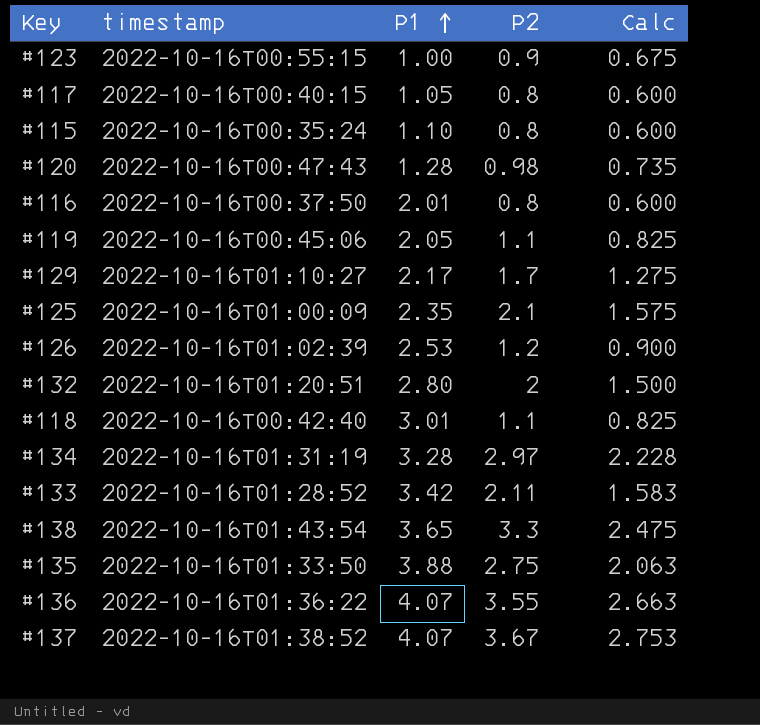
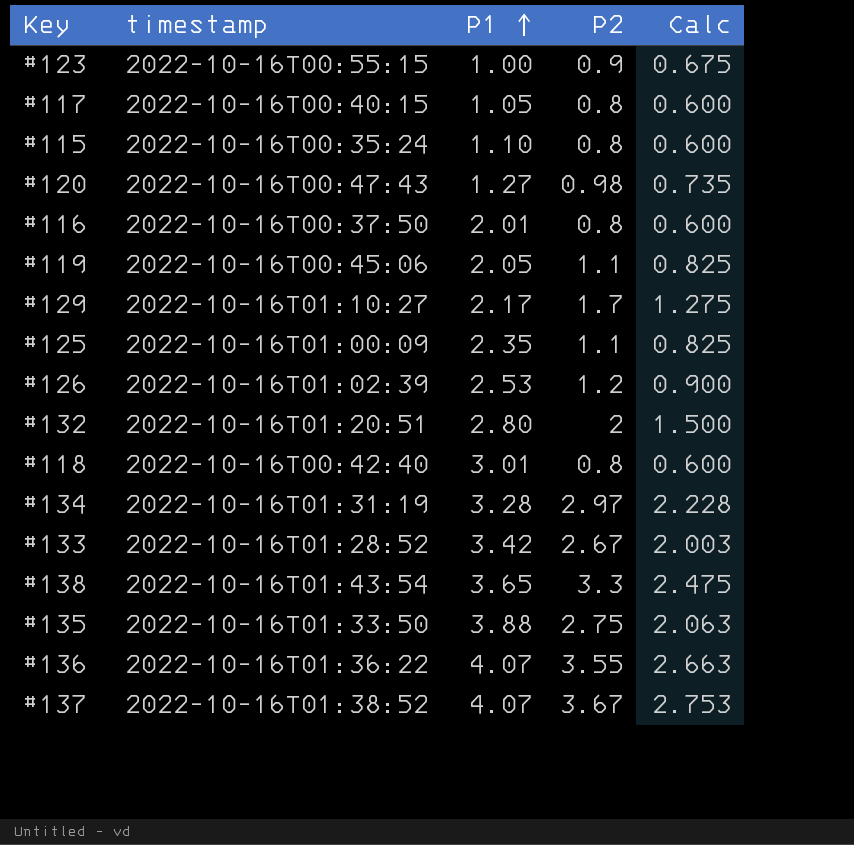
#120 | P1: 1.28 -> 1.27
#125 | P2: 2.1 -> 1.1
#125 | Calc: 1.575 -> 0.825
#118 | P2: 1.1 -> 0.8
#118 | Calc: 0.825 -> 0.600
#133 | P2: 2.11 -> 2.67
#133 | Calc: 1.583 -> 2.003

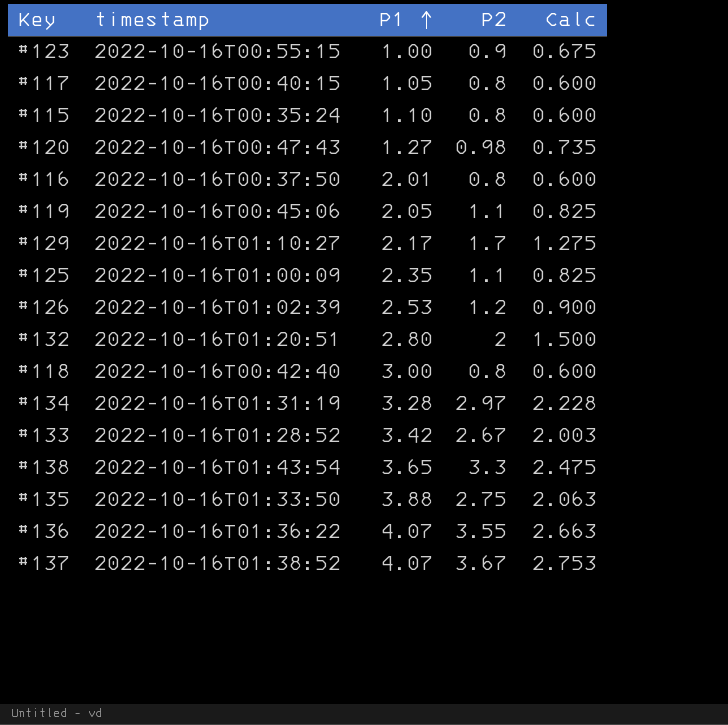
#118 | P1: 3.01 -> 3.00

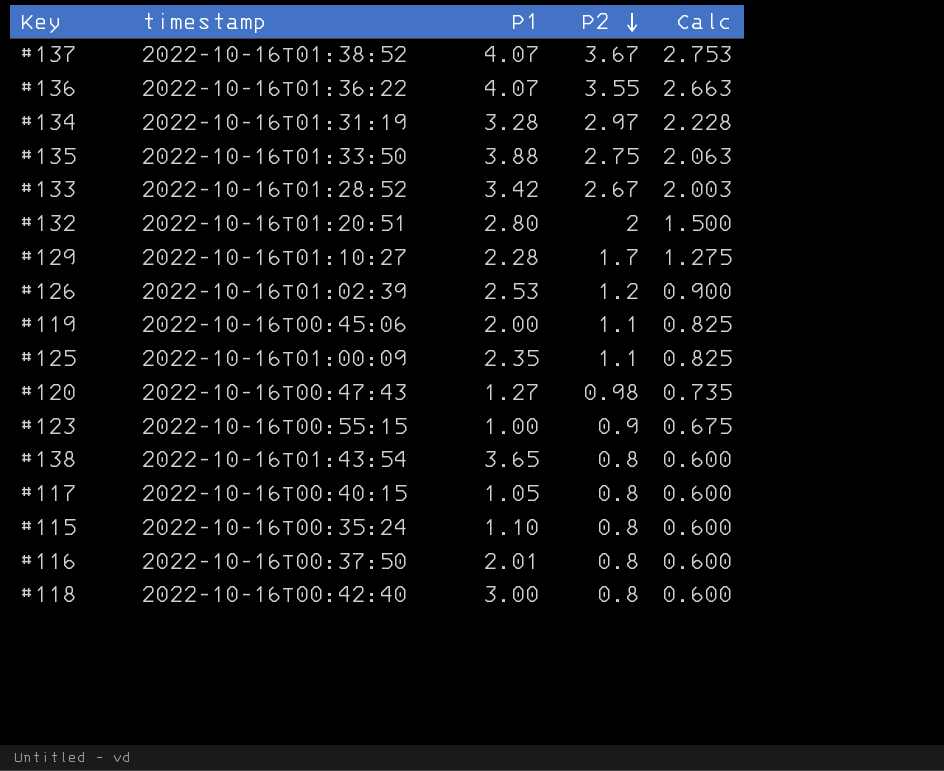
row order: P1 ascending -> P2 descending
#129 | P1: 2.17 -> 2.28
#119 | P1: 2.05 -> 2.00
#138 | P2: 3.3 -> 0.8
#138 | Calc: 2.475 -> 0.600

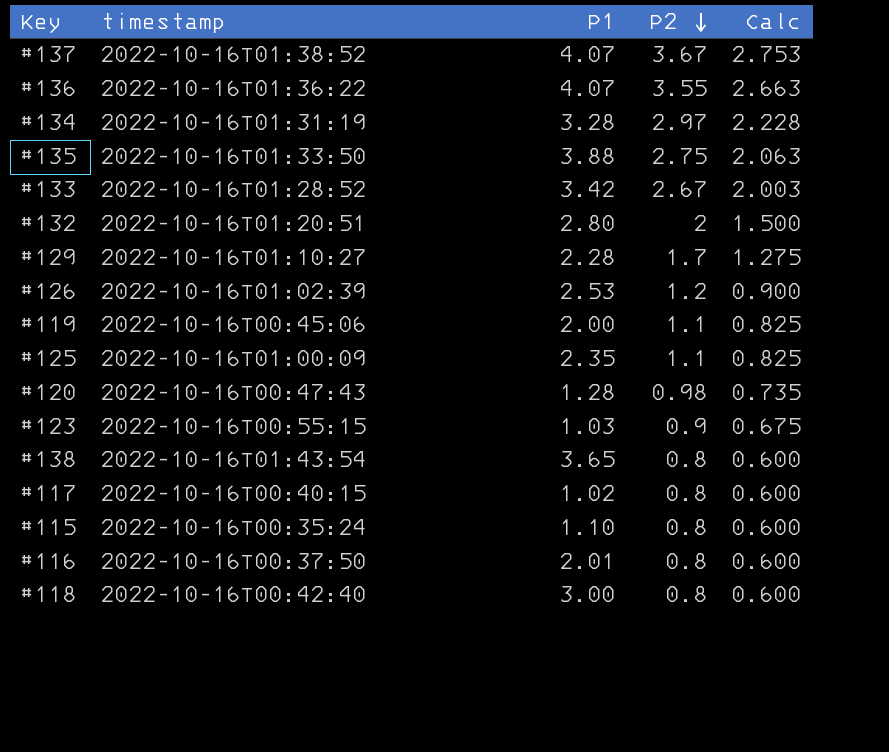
#120 | P1: 1.27 -> 1.28
#123 | P1: 1.00 -> 1.03
#117 | P1: 1.05 -> 1.02

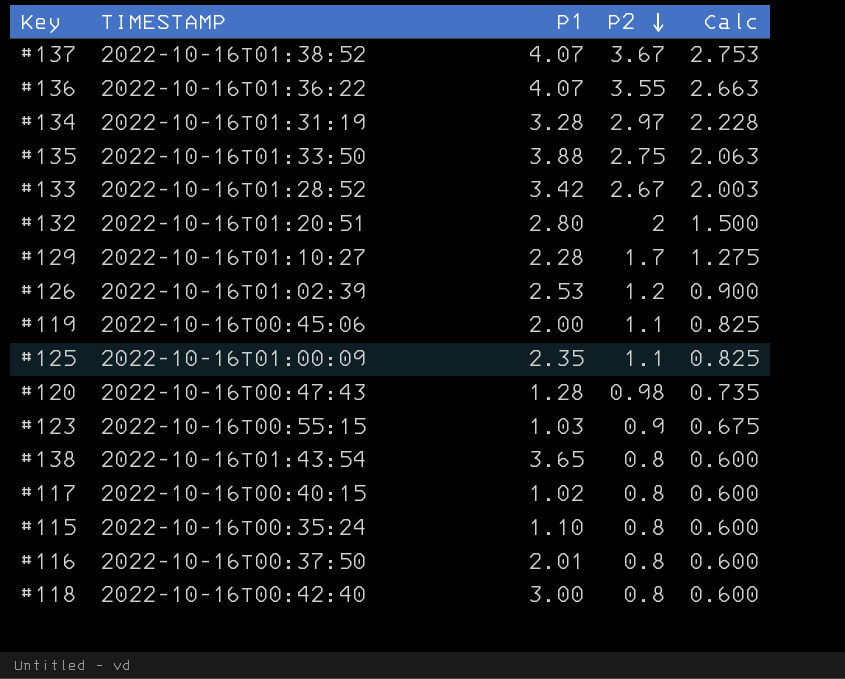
column name: timestamp -> TIMESTAMP

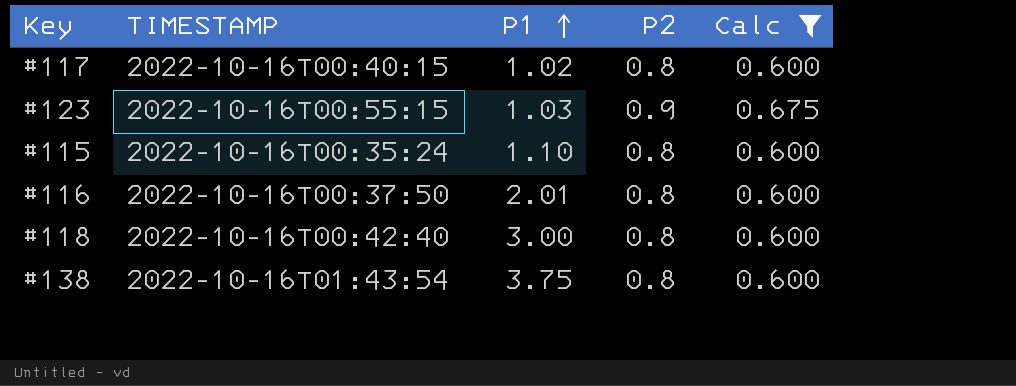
filter: none -> Calc <= 0.675
row order: P2 descending -> P1 ascending
#138 | P1: 3.65 -> 3.75

